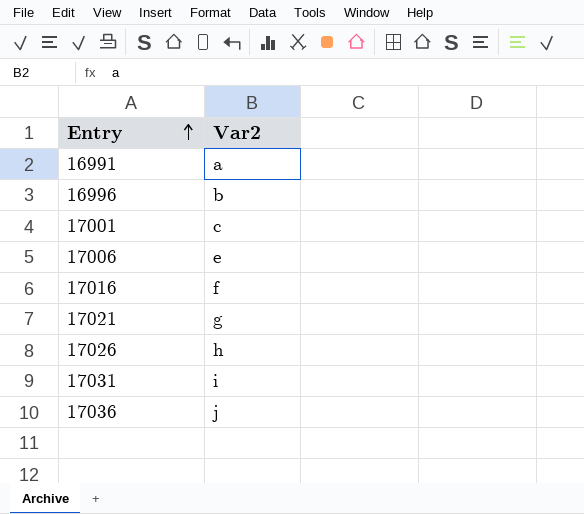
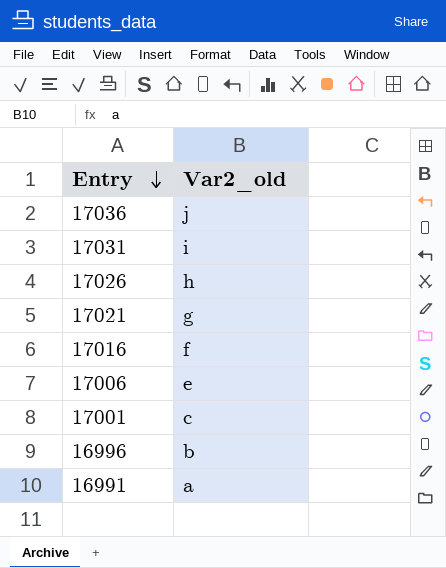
row order: Entry ascending -> Entry descending
column name: Var2 -> Var2_old

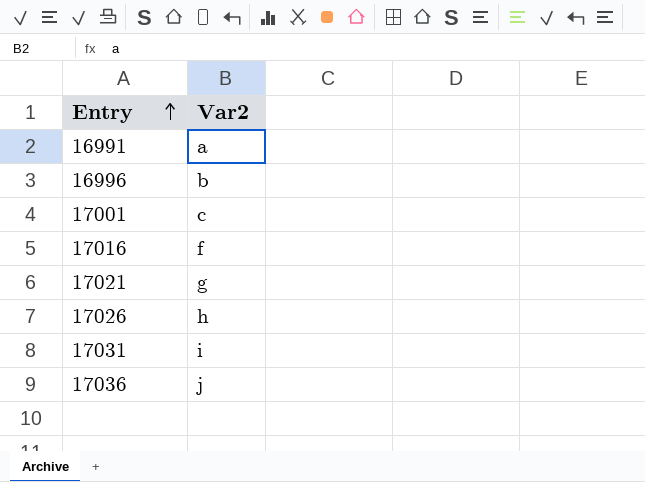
row order: Entry descending -> Entry ascending
column name: Var2_old -> Var2
row 17006: e -> none

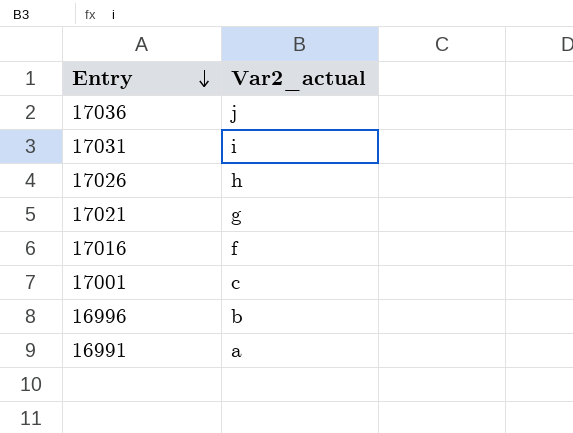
row order: Entry ascending -> Entry descending
column name: Var2 -> Var2_actual

